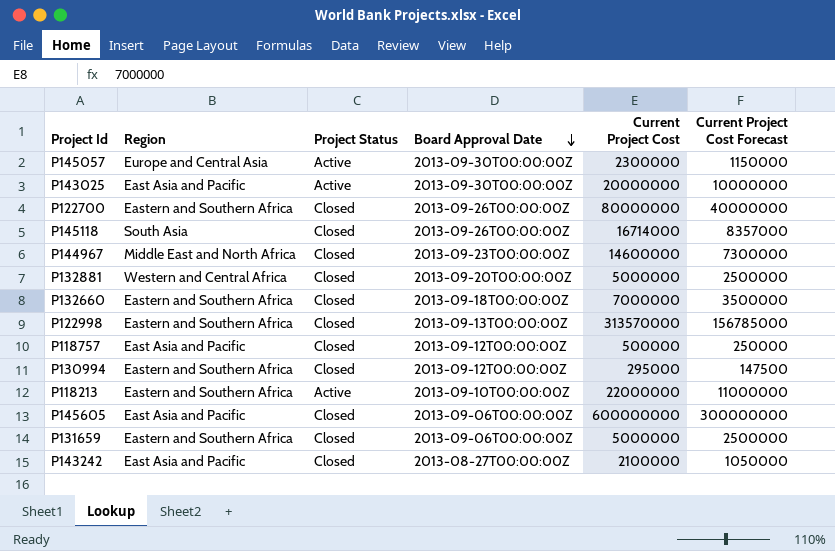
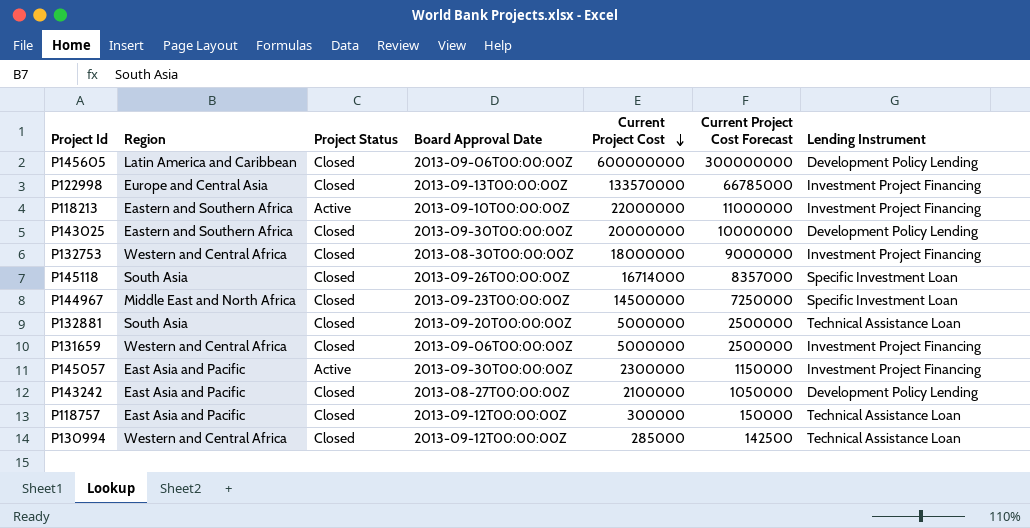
row order: Board Approval Date descending -> Current Project Cost descending
column Lending Instrument | position: none -> 7
row P122700: Eastern and Southern Africa | Closed | 2013-09-26T00:00:00Z | 80000000 | 40000000 -> none
row P132660: Eastern and Southern Africa | Closed | 2013-09-18T00:00:00Z | 7000000 | 3500000 -> none
P145605 | Region: East Asia and Pacific -> Latin America and Caribbean
P122998 | Region: Eastern and Southern Africa -> Europe and Central Asia
P122998 | Current Project Cost: 313570000 -> 133570000
P122998 | Current Project Cost Forecast: 156785000 -> 66785000
P143025 | Region: East Asia and Pacific -> Eastern and Southern Africa
P143025 | Project Status: Active -> Closed
row P132753: none -> Western and Central Africa | Closed | 2013-08-30T00:00:00Z | 18000000 | 9000000 | Investment Project Financing
P144967 | Current Project Cost: 14600000 -> 14500000
P144967 | Current Project Cost Forecast: 7300000 -> 7250000
P132881 | Region: Western and Central Africa -> South Asia
P131659 | Region: Eastern and Southern Africa -> Western and Central Africa
P145057 | Region: Europe and Central Asia -> East Asia and Pacific
P118757 | Current Project Cost: 500000 -> 300000
P118757 | Current Project Cost Forecast: 250000 -> 150000
P130994 | Region: Eastern and Southern Africa -> Western and Central Africa
P130994 | Current Project Cost: 295000 -> 285000
P130994 | Current Project Cost Forecast: 147500 -> 142500

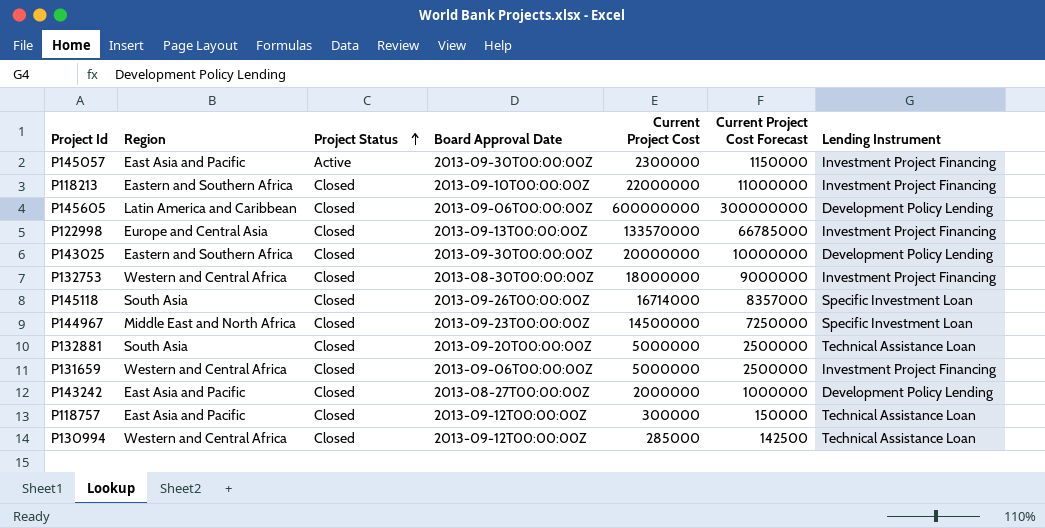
row order: Current Project Cost descending -> Project Status ascending
P118213 | Project Status: Active -> Closed
P143242 | Current Project Cost: 2100000 -> 2000000
P143242 | Current Project Cost Forecast: 1050000 -> 1000000

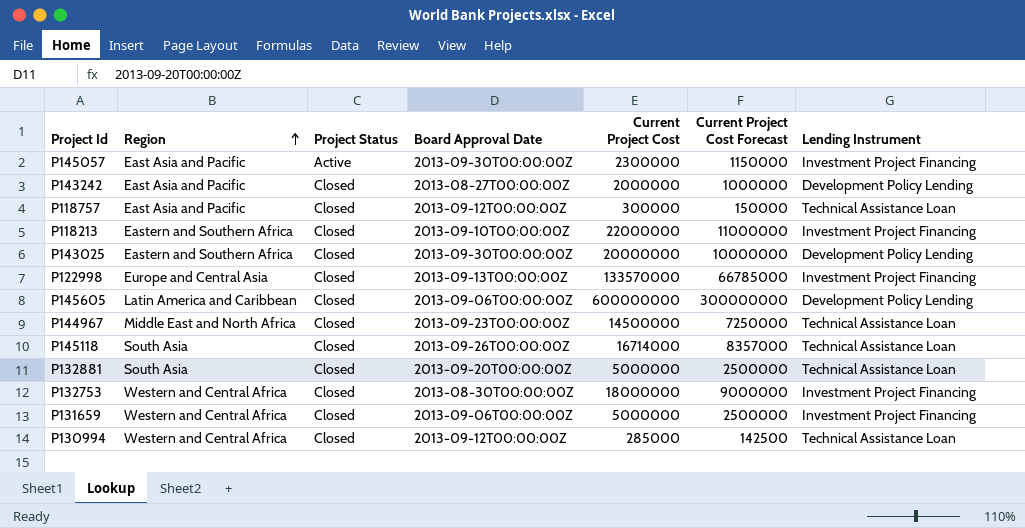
row order: Project Status ascending -> Region ascending
P144967 | Lending Instrument: Specific Investment Loan -> Technical Assistance Loan
P145118 | Lending Instrument: Specific Investment Loan -> Technical Assistance Loan

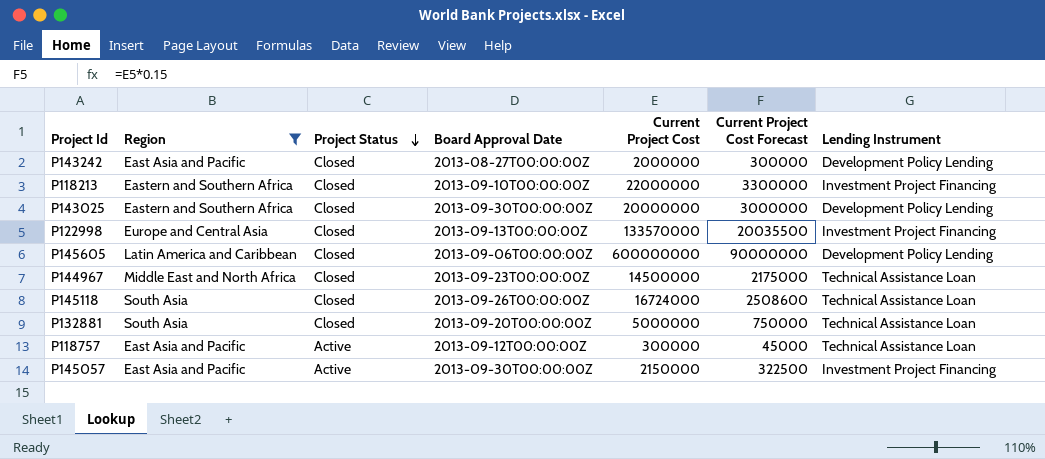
filter: none -> Region != Western and Central Africa
row order: Region ascending -> Project Status descending
column Current Project Cost Forecast | formula: [Current Project Cost] * 0.5 -> [Current Project Cost] * 0.15
P145118 | Current Project Cost: 16714000 -> 16724000
P118757 | Project Status: Closed -> Active
P145057 | Current Project Cost: 2300000 -> 2150000

